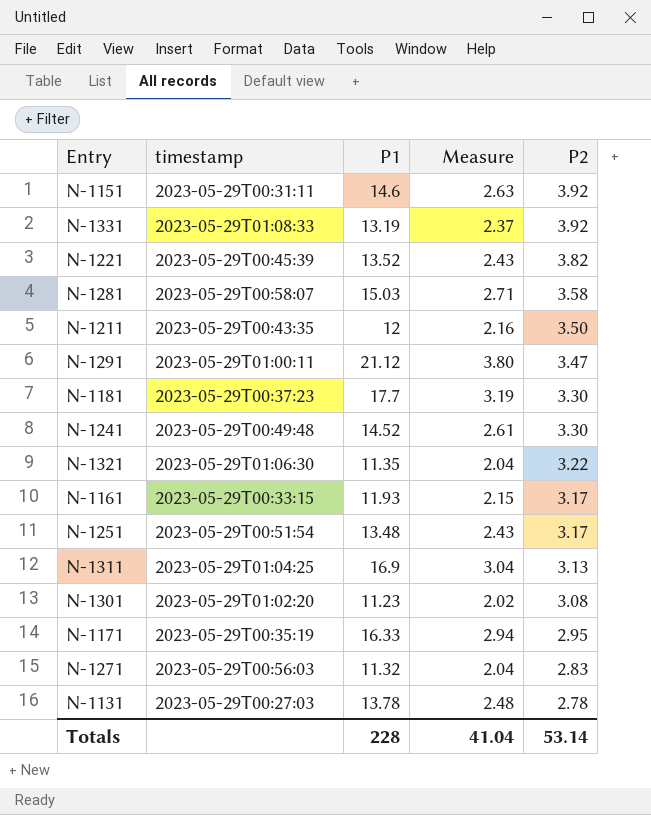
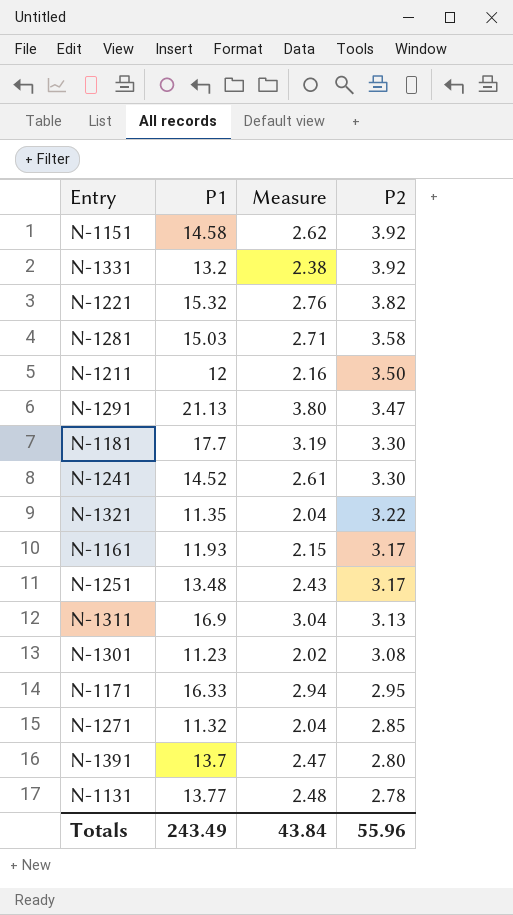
column timestamp | position: 2 -> none
N-1151 | P1: 14.6 -> 14.58
N-1151 | Measure: 2.63 -> 2.62
N-1331 | P1: 13.19 -> 13.2
N-1331 | Measure: 2.37 -> 2.38
N-1221 | P1: 13.52 -> 15.32
N-1221 | Measure: 2.43 -> 2.76
N-1291 | P1: 21.12 -> 21.13
N-1271 | P2: 2.83 -> 2.85
row N-1391: none -> 13.7 | 2.47 | 2.80
N-1131 | P1: 13.78 -> 13.77
Totals | P1: 228 -> 243.49
Totals | Measure: 41.04 -> 43.84
Totals | P2: 53.14 -> 55.96

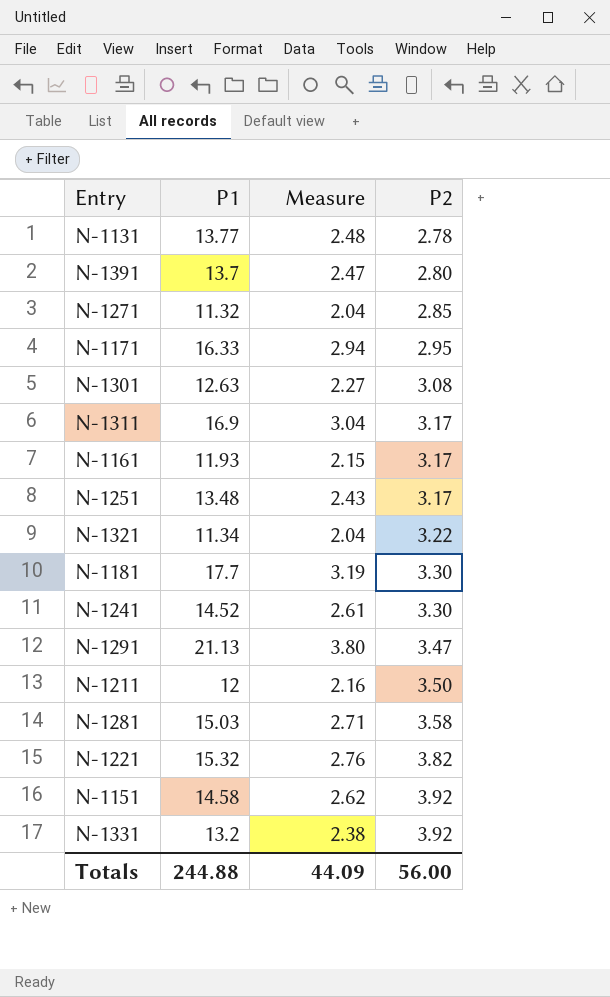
row order: P2 descending -> P2 ascending
N-1301 | P1: 11.23 -> 12.63
N-1301 | Measure: 2.02 -> 2.27
N-1311 | P2: 3.13 -> 3.17
N-1321 | P1: 11.35 -> 11.34
Totals | P1: 243.49 -> 244.88
Totals | Measure: 43.84 -> 44.09
Totals | P2: 55.96 -> 56.00

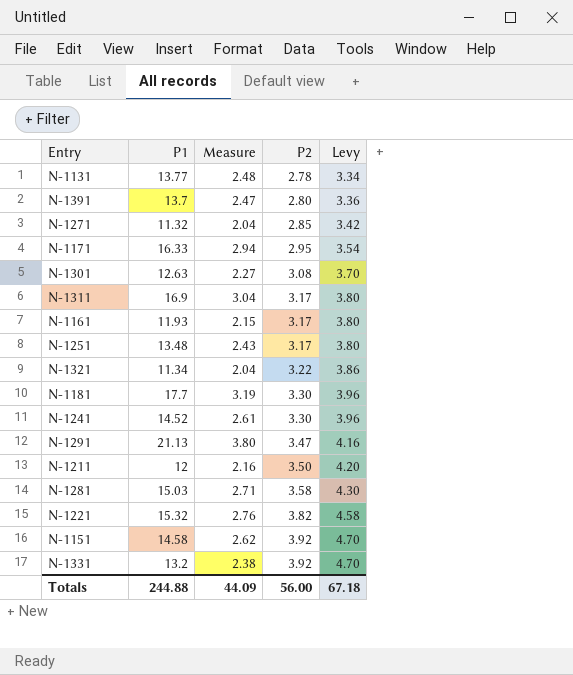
column Levy | formula: none -> [P2] * 1.2

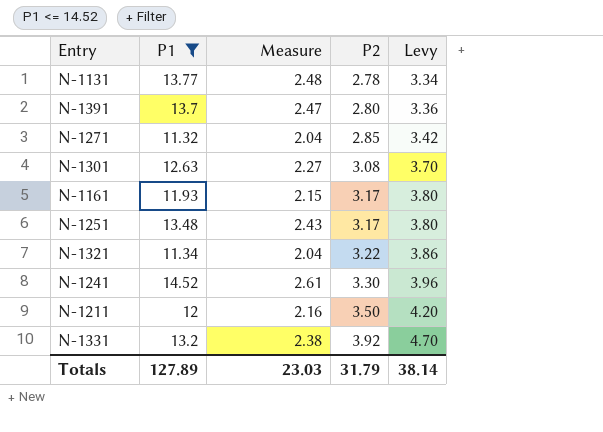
filter: none -> P1 <= 14.52
Totals | P1: 244.88 -> 127.89
Totals | Measure: 44.09 -> 23.03
Totals | P2: 56.00 -> 31.79
Totals | Levy: 67.18 -> 38.14

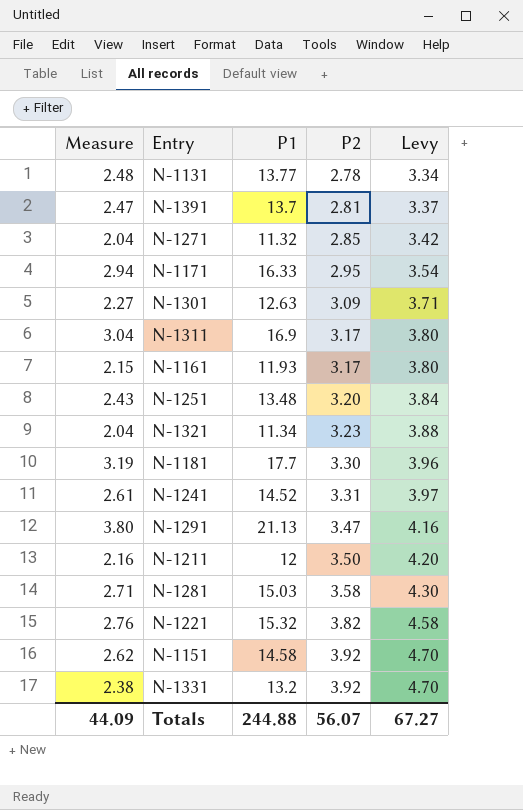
filter: P1 <= 14.52 -> none
column Measure | position: 3 -> 1
N-1391 | P2: 2.80 -> 2.81
N-1391 | Levy: 3.36 -> 3.37
N-1301 | P2: 3.08 -> 3.09
N-1301 | Levy: 3.70 -> 3.71
N-1251 | P2: 3.17 -> 3.20
N-1251 | Levy: 3.80 -> 3.84
N-1321 | P2: 3.22 -> 3.23
N-1321 | Levy: 3.86 -> 3.88
N-1241 | P2: 3.30 -> 3.31
N-1241 | Levy: 3.96 -> 3.97
Totals | Measure: 23.03 -> 44.09
Totals | P1: 127.89 -> 244.88
Totals | P2: 31.79 -> 56.07
Totals | Levy: 38.14 -> 67.27

